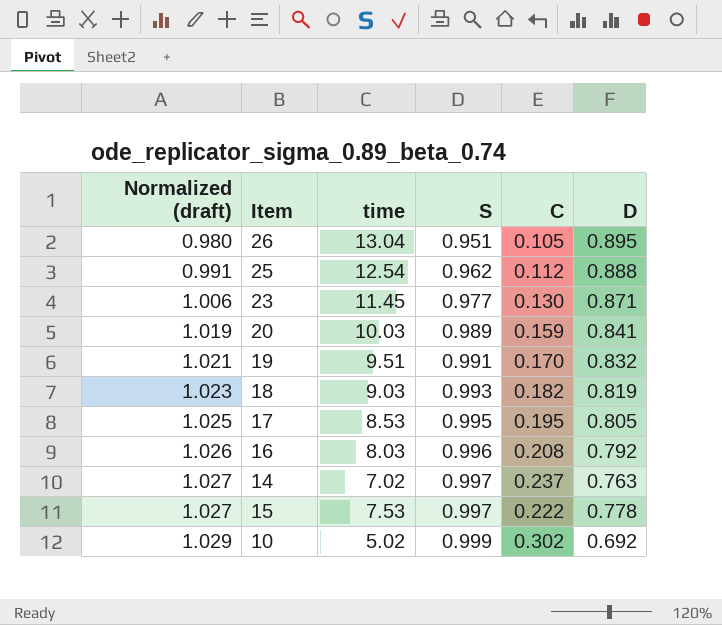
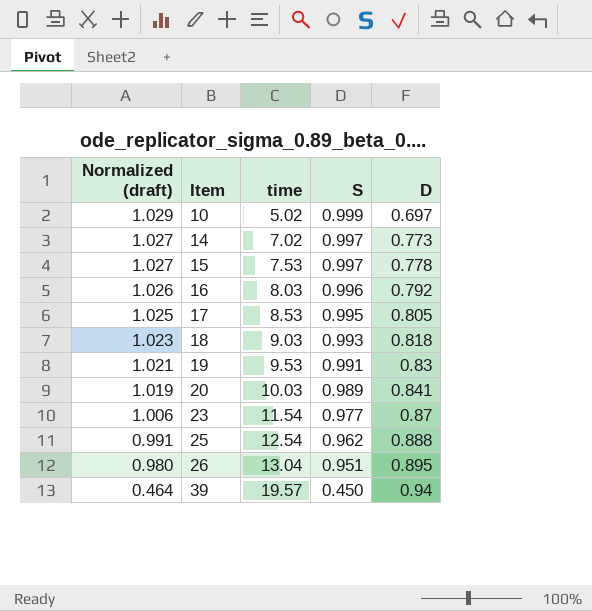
row order: Normalized (draft) ascending -> Normalized (draft) descending
column C | position: 5 -> none
10 | D: 0.692 -> 0.697
14 | D: 0.763 -> 0.773
18 | D: 0.819 -> 0.818
19 | time: 9.51 -> 9.53
19 | D: 0.832 -> 0.83
23 | time: 11.45 -> 11.54
23 | D: 0.871 -> 0.87
row 39: none -> 0.464 | 19.57 | 0.450 | 0.94

